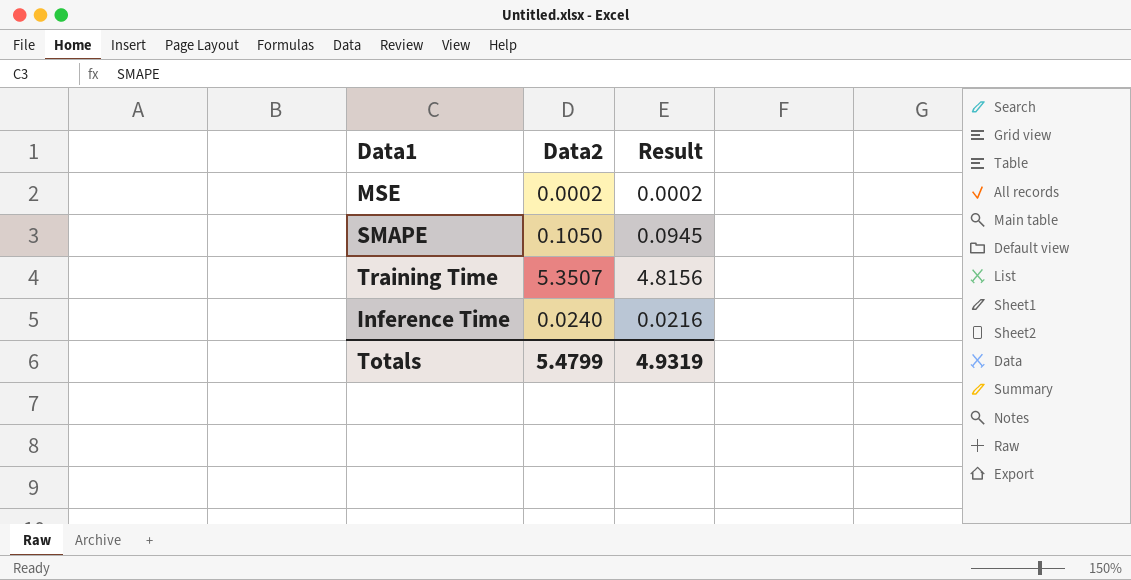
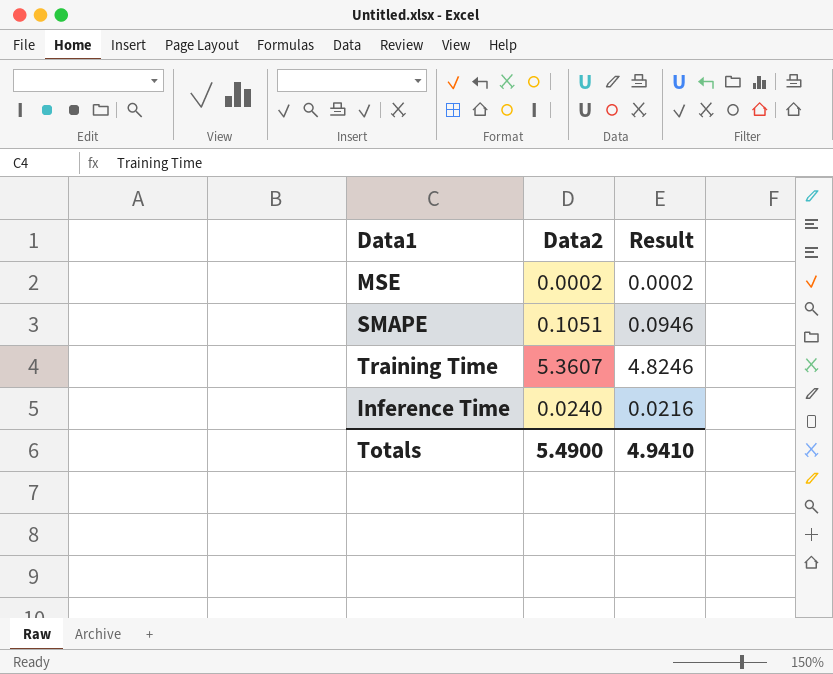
SMAPE | Data2: 0.1050 -> 0.1051
SMAPE | Result: 0.0945 -> 0.0946
Training Time | Data2: 5.3507 -> 5.3607
Training Time | Result: 4.8156 -> 4.8246
Totals | Data2: 5.4799 -> 5.4900
Totals | Result: 4.9319 -> 4.9410

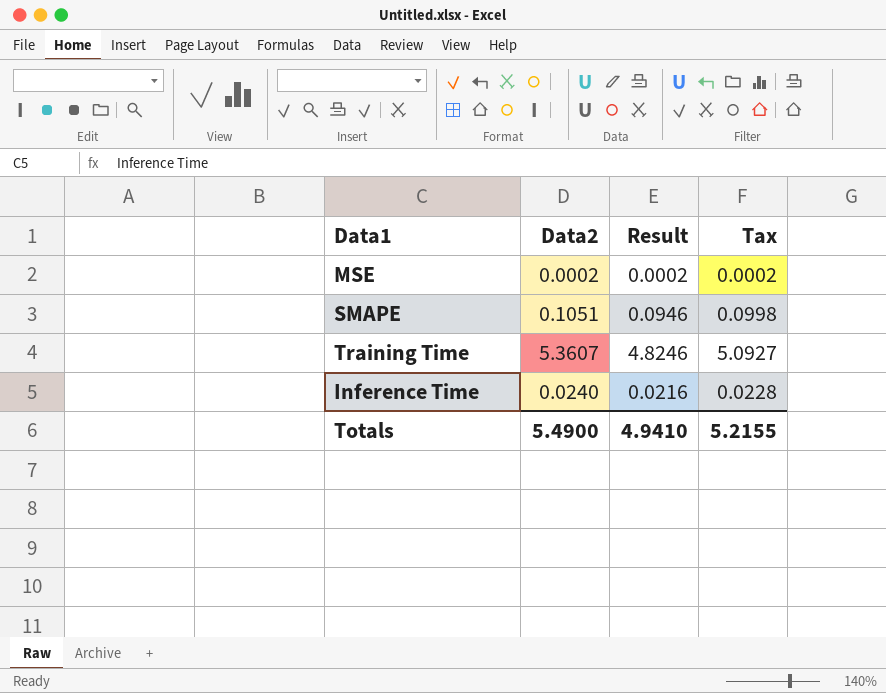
column Tax | formula: none -> [Data2] * 0.95

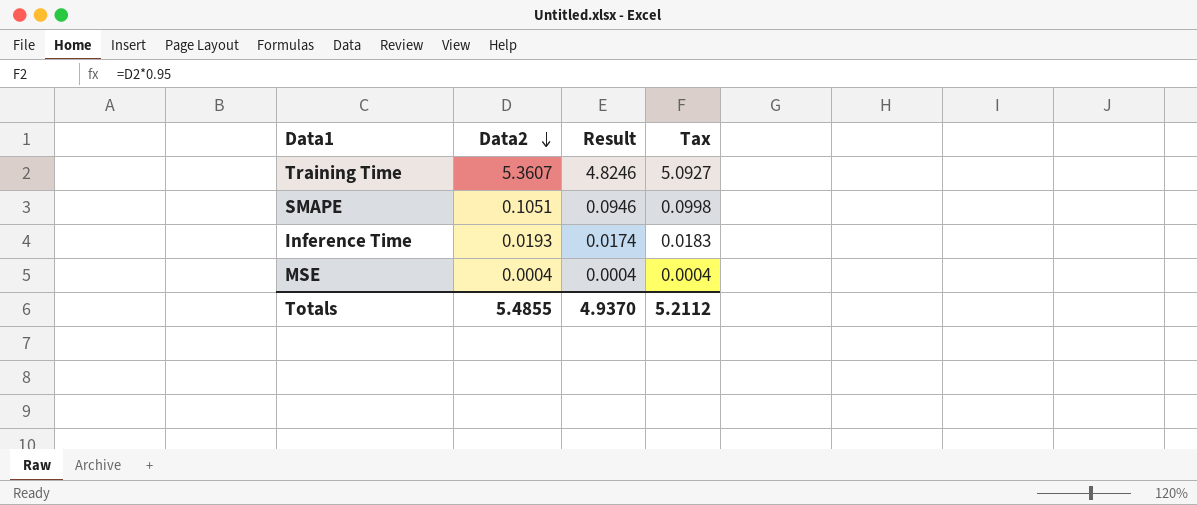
row order: none -> Data2 descending
Inference Time | Data2: 0.0240 -> 0.0193
Inference Time | Result: 0.0216 -> 0.0174
Inference Time | Tax: 0.0228 -> 0.0183
MSE | Data2: 0.0002 -> 0.0004
MSE | Result: 0.0002 -> 0.0004
MSE | Tax: 0.0002 -> 0.0004
Totals | Data2: 5.4900 -> 5.4855
Totals | Result: 4.9410 -> 4.9370
Totals | Tax: 5.2155 -> 5.2112

